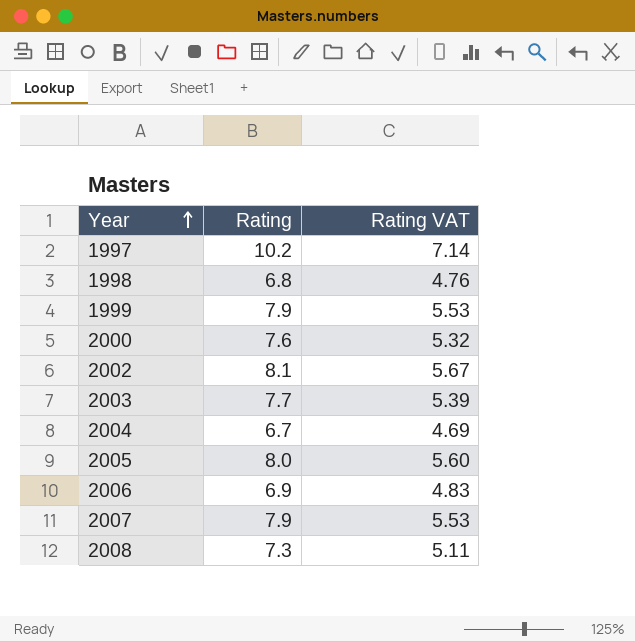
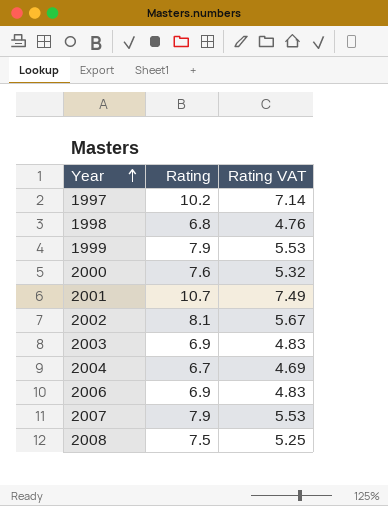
row 2005: 8.0 | 5.60 -> none
row 2001: none -> 10.7 | 7.49
2003 | Rating: 7.7 -> 6.9
2003 | Rating VAT: 5.39 -> 4.83
2008 | Rating: 7.3 -> 7.5
2008 | Rating VAT: 5.11 -> 5.25

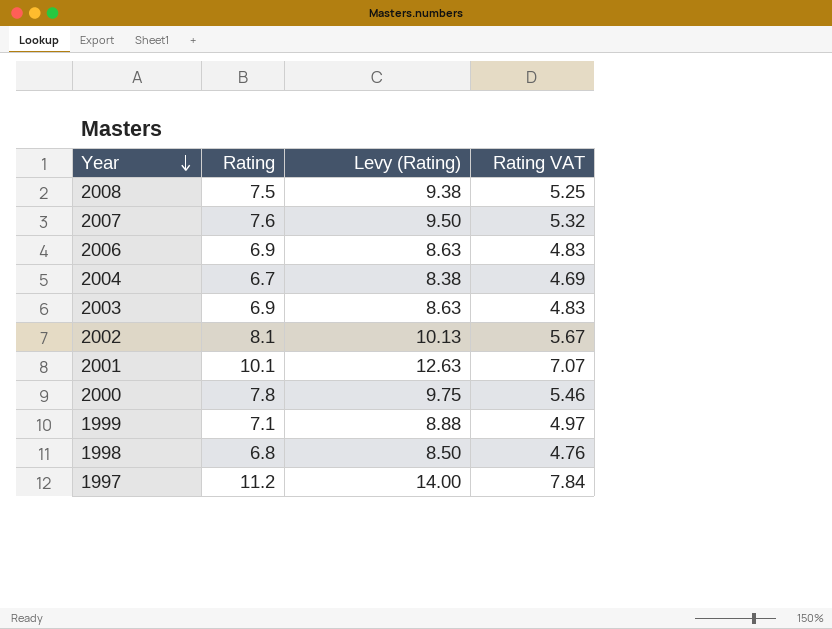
row order: Year ascending -> Year descending
column Levy (Rating) | formula: none -> [Rating] * 1.25
2007 | Rating: 7.9 -> 7.6
2007 | Rating VAT: 5.53 -> 5.32
2001 | Rating: 10.7 -> 10.1
2001 | Rating VAT: 7.49 -> 7.07
2000 | Rating: 7.6 -> 7.8
2000 | Rating VAT: 5.32 -> 5.46
1999 | Rating: 7.9 -> 7.1
1999 | Rating VAT: 5.53 -> 4.97
1997 | Rating: 10.2 -> 11.2
1997 | Rating VAT: 7.14 -> 7.84

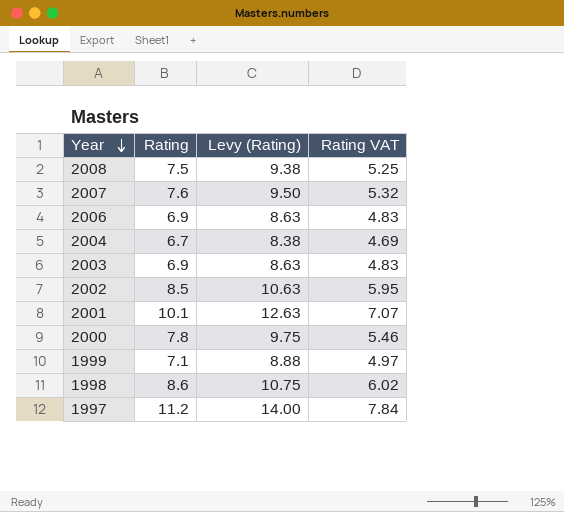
2002 | Rating: 8.1 -> 8.5
2002 | Levy (Rating): 10.13 -> 10.63
2002 | Rating VAT: 5.67 -> 5.95
1998 | Rating: 6.8 -> 8.6
1998 | Levy (Rating): 8.50 -> 10.75
1998 | Rating VAT: 4.76 -> 6.02

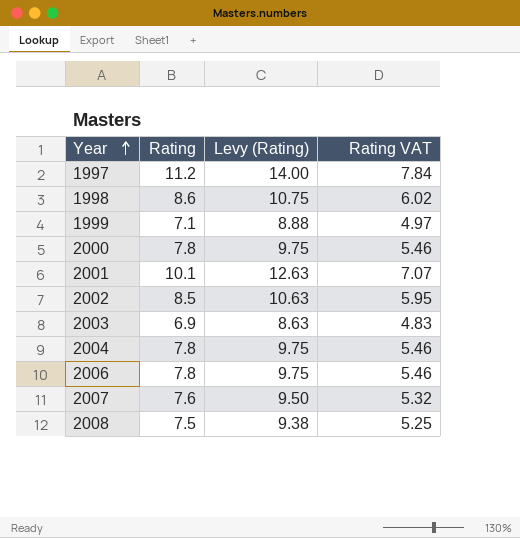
row order: Year descending -> Year ascending
2004 | Rating: 6.7 -> 7.8
2004 | Levy (Rating): 8.38 -> 9.75
2004 | Rating VAT: 4.69 -> 5.46
2006 | Rating: 6.9 -> 7.8
2006 | Levy (Rating): 8.63 -> 9.75
2006 | Rating VAT: 4.83 -> 5.46

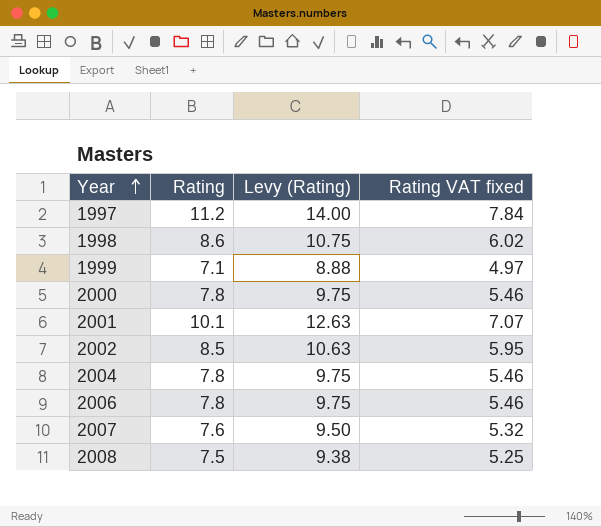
column name: Rating VAT -> Rating VAT fixed
row 2003: 6.9 | 8.63 | 4.83 -> none

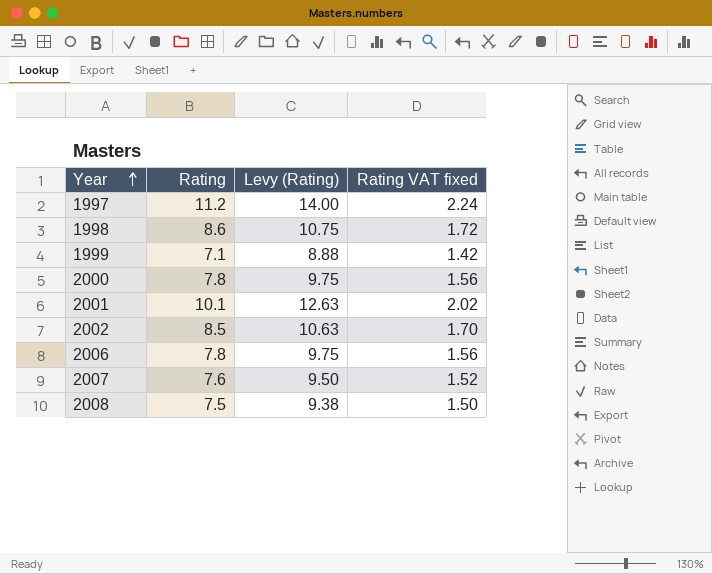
column Rating VAT fixed | formula: [Rating] * 0.7 -> [Rating] * 0.2
row 2004: 7.8 | 9.75 | 5.46 -> none

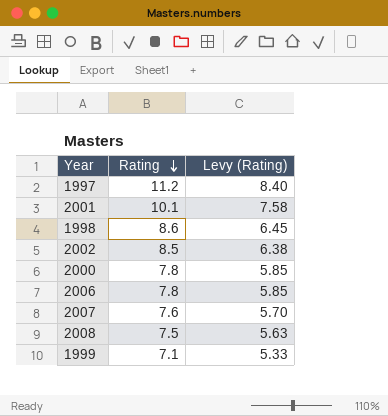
row order: Year ascending -> Rating descending
column Rating VAT fixed | formula: [Rating] * 0.2 -> none
column Levy (Rating) | formula: [Rating] * 1.25 -> [Rating] * 0.75

